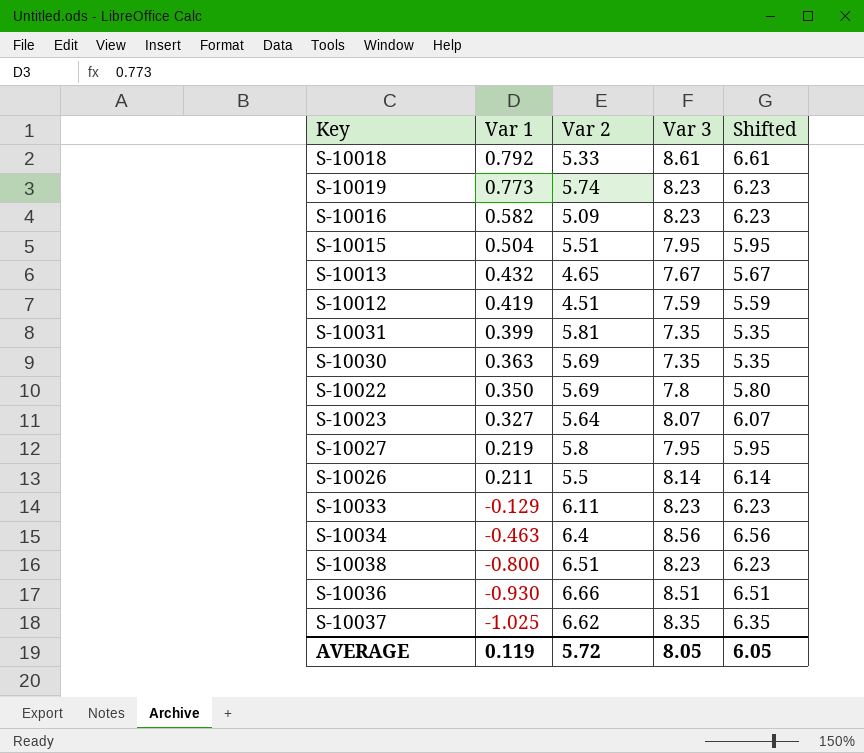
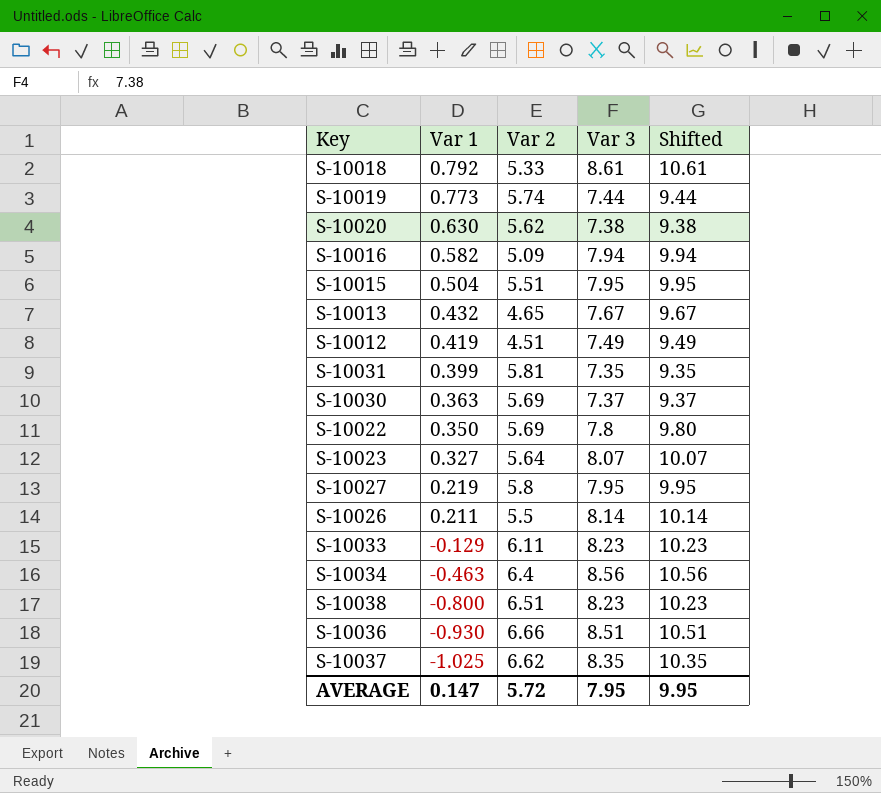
column Shifted | formula: [Var 3] - 2 -> [Var 3] + 2
S-10019 | Var 3: 8.23 -> 7.44
row S-10020: none -> 0.630 | 5.62 | 7.38 | 9.38
S-10016 | Var 3: 8.23 -> 7.94
S-10012 | Var 3: 7.59 -> 7.49
S-10030 | Var 3: 7.35 -> 7.37
AVERAGE | Var 1: 0.119 -> 0.147
AVERAGE | Var 3: 8.05 -> 7.95
AVERAGE | Shifted: 6.05 -> 9.95

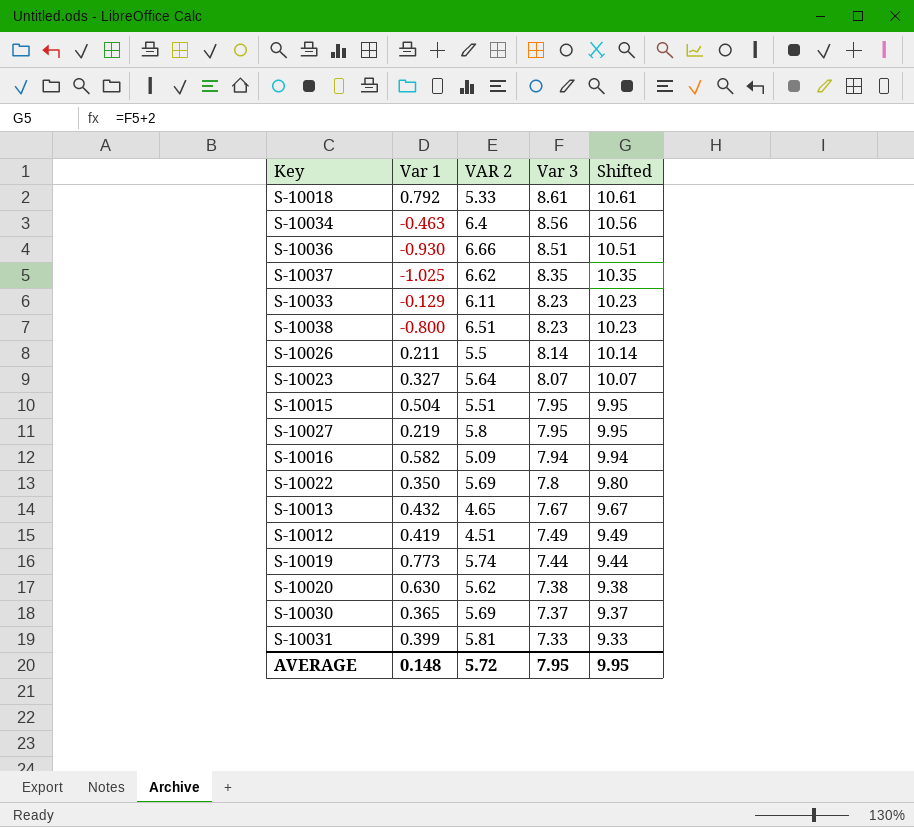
row order: Var 1 descending -> Var 3 descending
column name: Var 2 -> VAR 2
S-10030 | Var 1: 0.363 -> 0.365
S-10031 | Var 3: 7.35 -> 7.33
S-10031 | Shifted: 9.35 -> 9.33
AVERAGE | Var 1: 0.147 -> 0.148

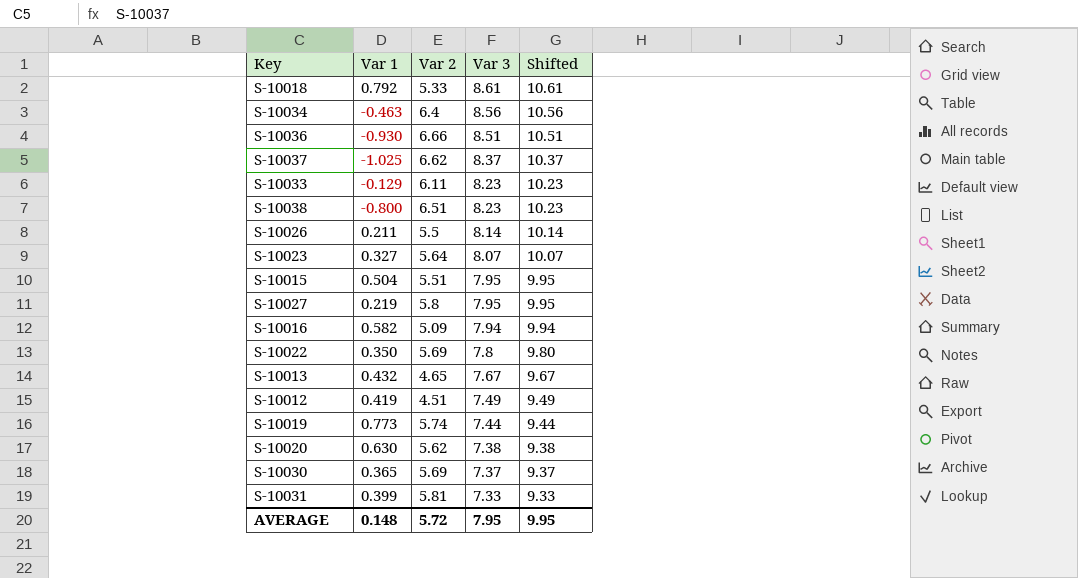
column name: VAR 2 -> Var 2
S-10037 | Var 3: 8.35 -> 8.37
S-10037 | Shifted: 10.35 -> 10.37

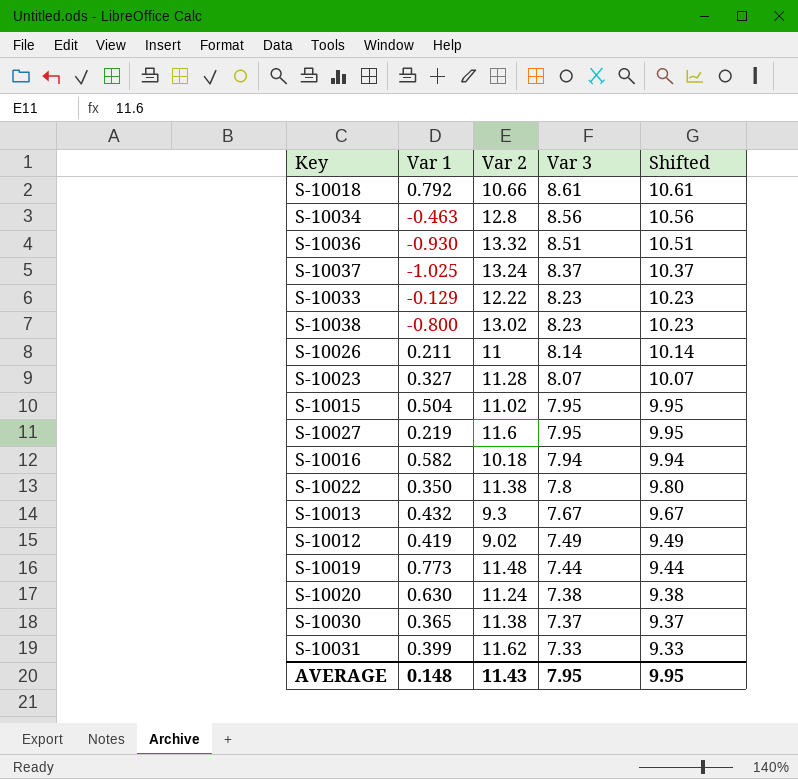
S-10018 | Var 2: 5.33 -> 10.66
S-10034 | Var 2: 6.4 -> 12.8
S-10036 | Var 2: 6.66 -> 13.32
S-10037 | Var 2: 6.62 -> 13.24
S-10033 | Var 2: 6.11 -> 12.22
S-10038 | Var 2: 6.51 -> 13.02
S-10026 | Var 2: 5.5 -> 11
S-10023 | Var 2: 5.64 -> 11.28
S-10015 | Var 2: 5.51 -> 11.02
S-10027 | Var 2: 5.8 -> 11.6
S-10016 | Var 2: 5.09 -> 10.18
S-10022 | Var 2: 5.69 -> 11.38
S-10013 | Var 2: 4.65 -> 9.3
S-10012 | Var 2: 4.51 -> 9.02
S-10019 | Var 2: 5.74 -> 11.48
S-10020 | Var 2: 5.62 -> 11.24
S-10030 | Var 2: 5.69 -> 11.38
S-10031 | Var 2: 5.81 -> 11.62
AVERAGE | Var 2: 5.72 -> 11.43

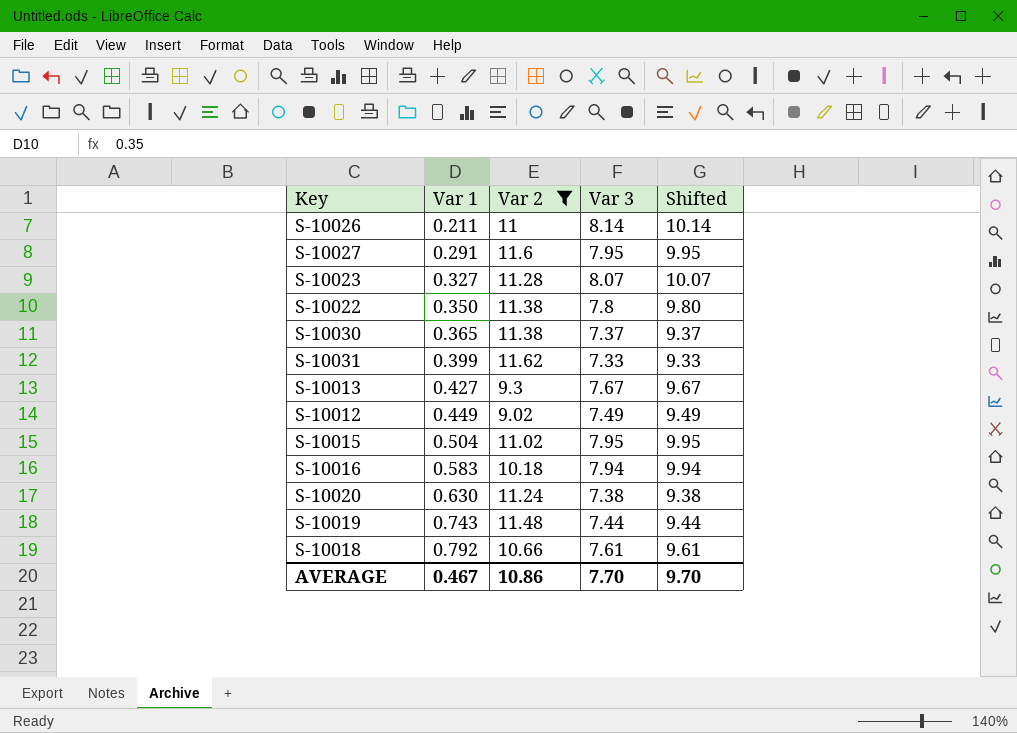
filter: none -> Var 2 <= 11.62
row order: Var 3 descending -> Var 1 ascending
S-10027 | Var 1: 0.219 -> 0.291
S-10013 | Var 1: 0.432 -> 0.427
S-10012 | Var 1: 0.419 -> 0.449
S-10016 | Var 1: 0.582 -> 0.583
S-10019 | Var 1: 0.773 -> 0.743
S-10018 | Var 3: 8.61 -> 7.61
S-10018 | Shifted: 10.61 -> 9.61
AVERAGE | Var 1: 0.148 -> 0.467
AVERAGE | Var 2: 11.43 -> 10.86
AVERAGE | Var 3: 7.95 -> 7.70
AVERAGE | Shifted: 9.95 -> 9.70

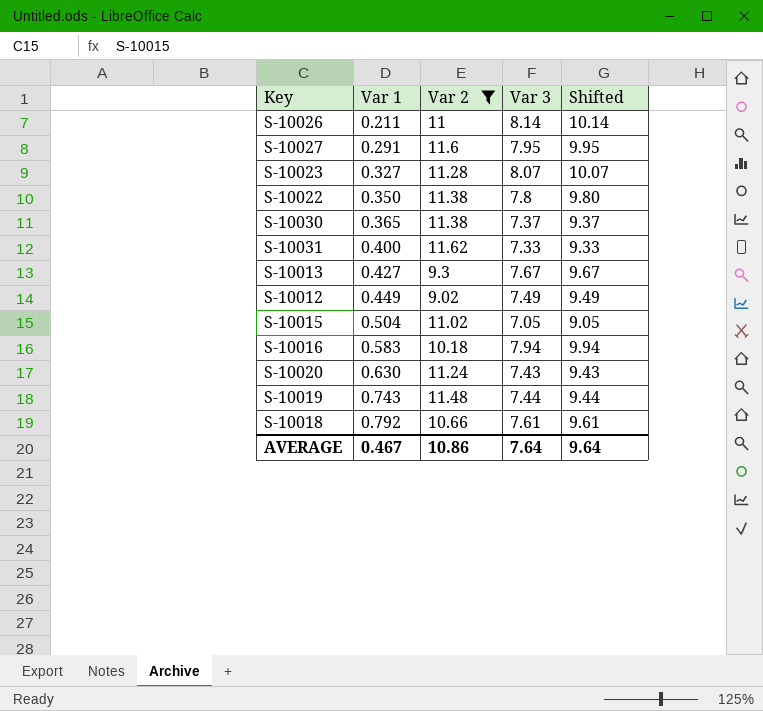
S-10031 | Var 1: 0.399 -> 0.400
S-10015 | Var 3: 7.95 -> 7.05
S-10015 | Shifted: 9.95 -> 9.05
S-10020 | Var 3: 7.38 -> 7.43
S-10020 | Shifted: 9.38 -> 9.43
AVERAGE | Var 3: 7.70 -> 7.64
AVERAGE | Shifted: 9.70 -> 9.64

